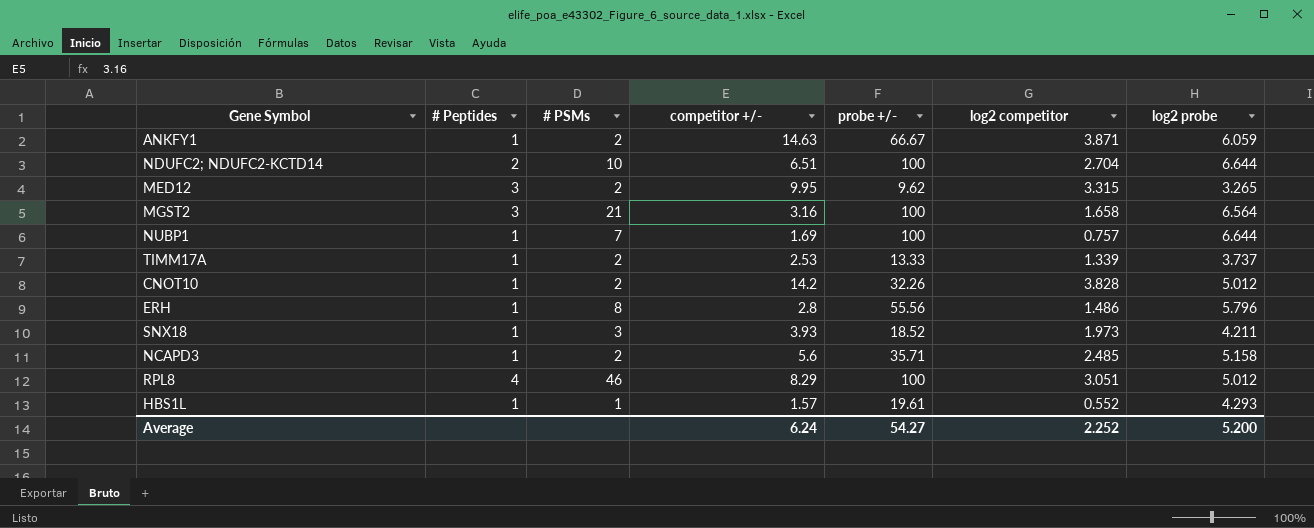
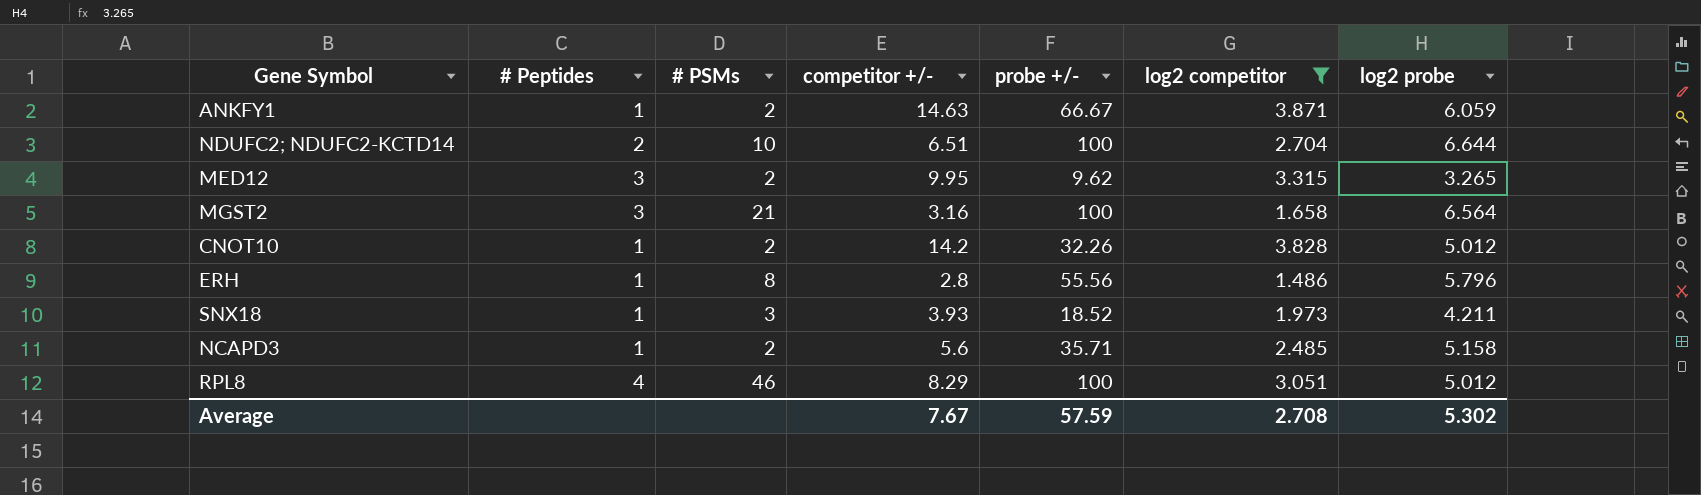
filter: none -> log2 competitor >= 1.486
Average | competitor +/-: 6.24 -> 7.67
Average | probe +/-: 54.27 -> 57.59
Average | log2 competitor: 2.252 -> 2.708
Average | log2 probe: 5.200 -> 5.302

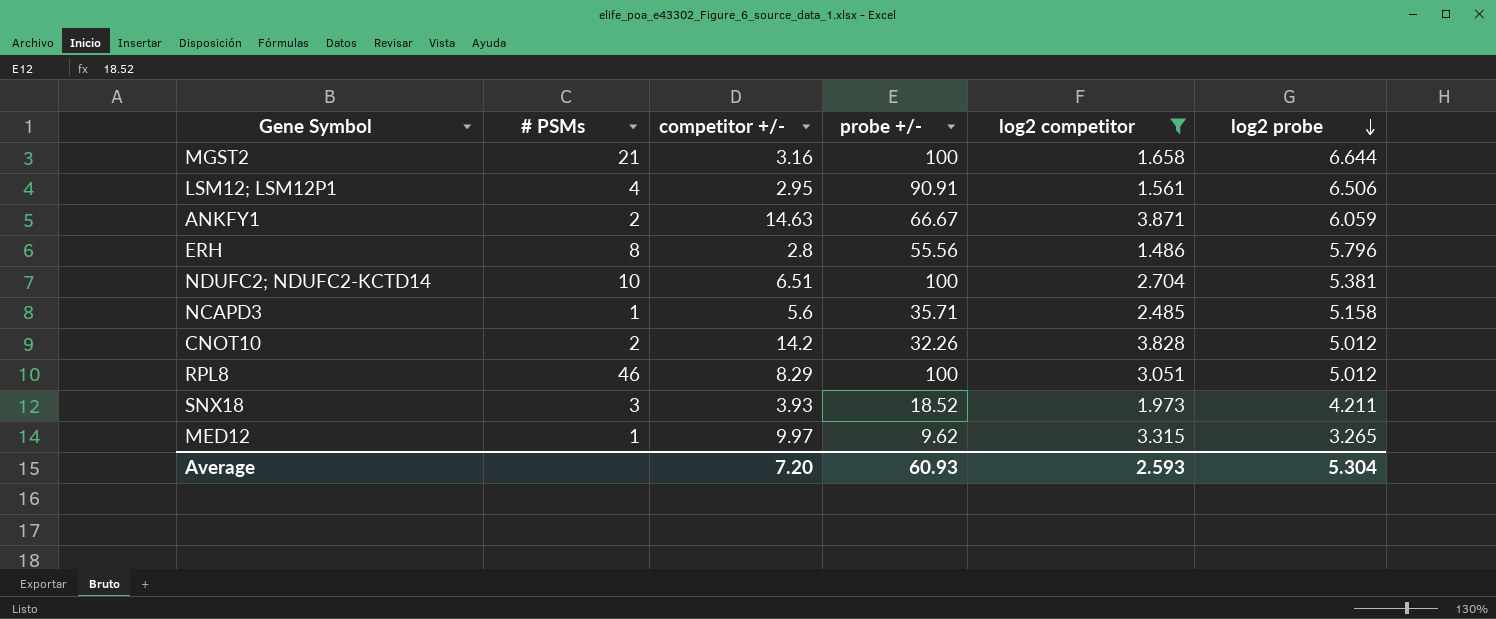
row order: none -> log2 probe descending
column # Peptides | position: 2 -> none
MGST2 | log2 probe: 6.564 -> 6.644
row LSM12; LSM12P1: none -> 4 | 2.95 | 90.91 | 1.561 | 6.506
NDUFC2; NDUFC2-KCTD14 | log2 probe: 6.644 -> 5.381
NCAPD3 | # PSMs: 2 -> 1
MED12 | # PSMs: 2 -> 1
MED12 | competitor +/-: 9.95 -> 9.97
Average | competitor +/-: 7.67 -> 7.20
Average | probe +/-: 57.59 -> 60.93
Average | log2 competitor: 2.708 -> 2.593
Average | log2 probe: 5.302 -> 5.304

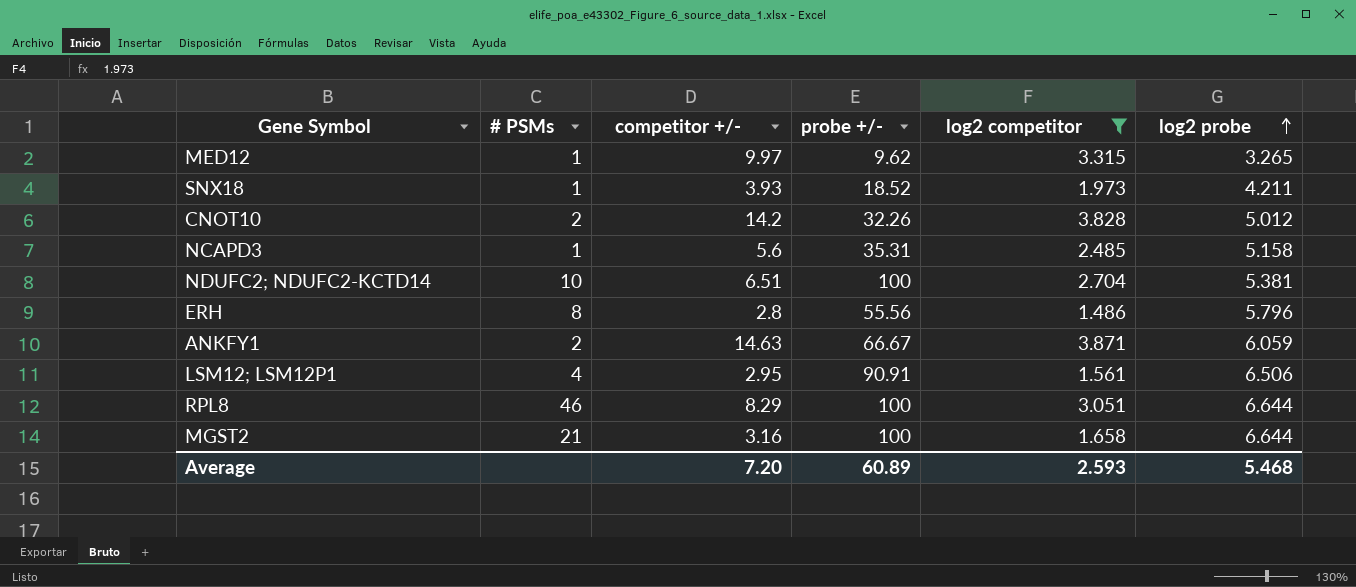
row order: log2 probe descending -> log2 probe ascending
SNX18 | # PSMs: 3 -> 1
NCAPD3 | probe +/-: 35.71 -> 35.31
RPL8 | log2 probe: 5.012 -> 6.644
Average | probe +/-: 60.93 -> 60.89
Average | log2 probe: 5.304 -> 5.468

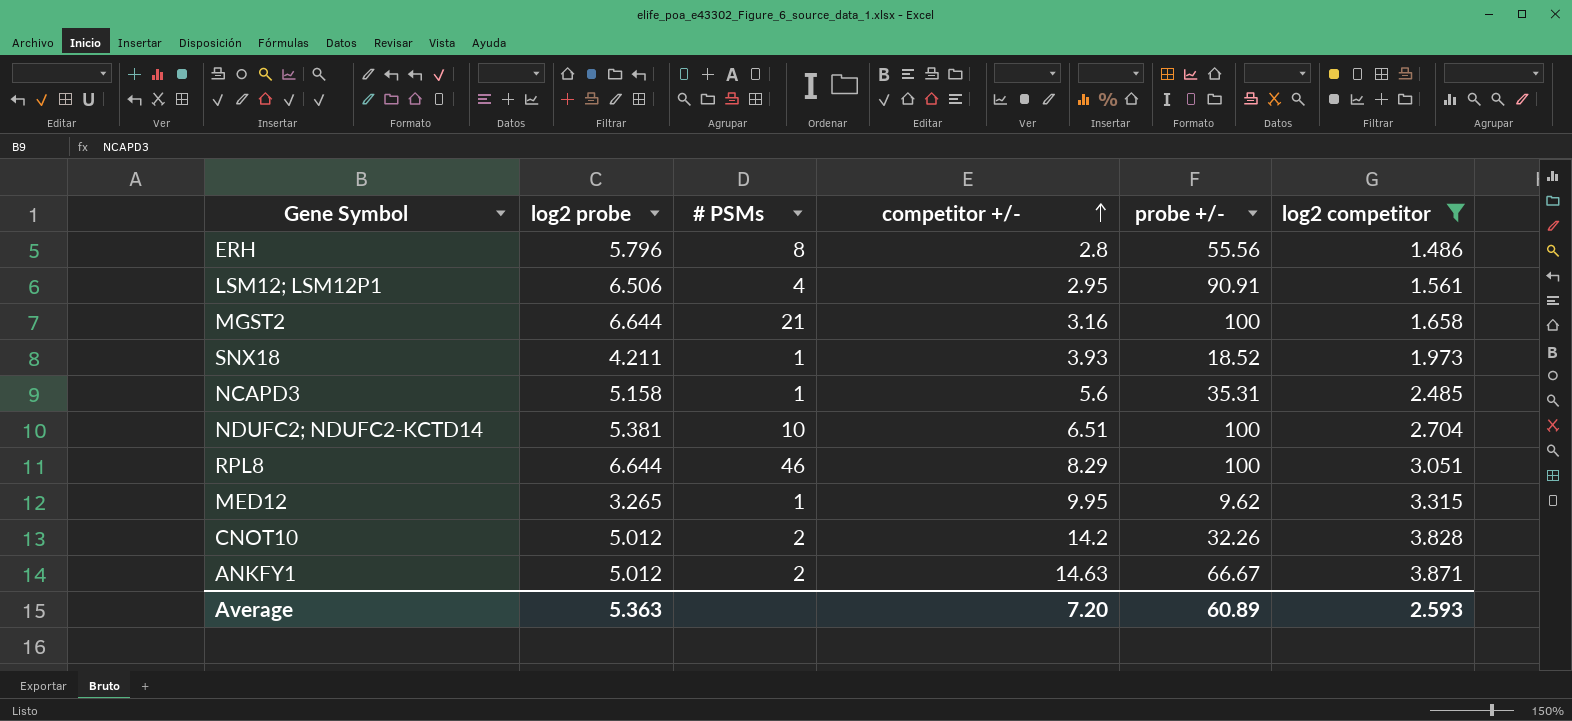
row order: log2 probe ascending -> competitor +/- ascending
column log2 probe | position: 6 -> 2
MED12 | competitor +/-: 9.97 -> 9.95
ANKFY1 | log2 probe: 6.059 -> 5.012
Average | log2 probe: 5.468 -> 5.363

